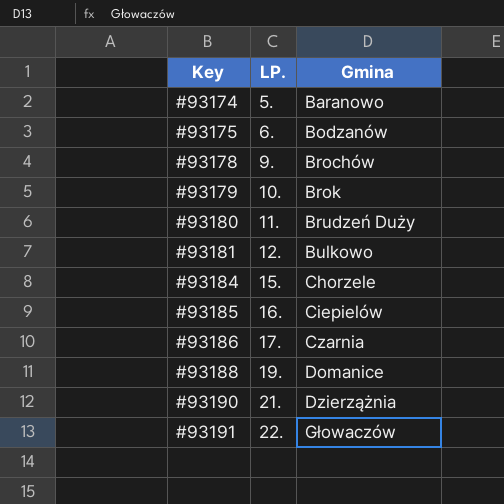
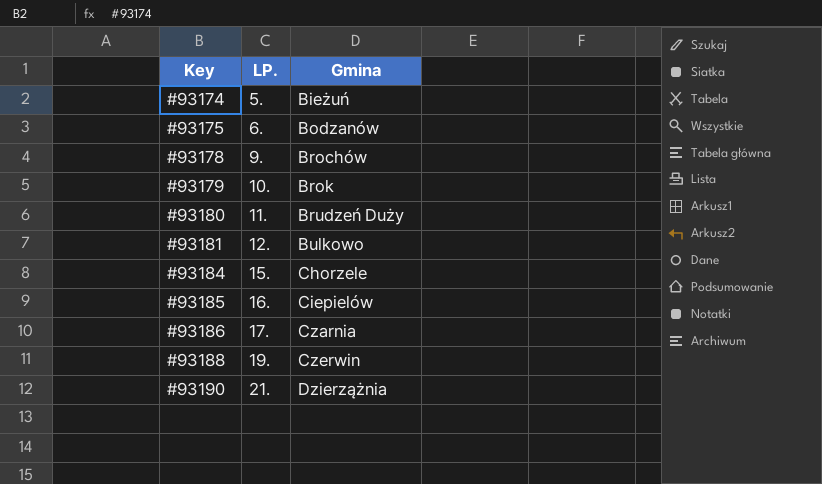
row #93191: 22. | Głowaczów -> none
#93174 | Gmina: Baranowo -> Bieżuń
#93188 | Gmina: Domanice -> Czerwin

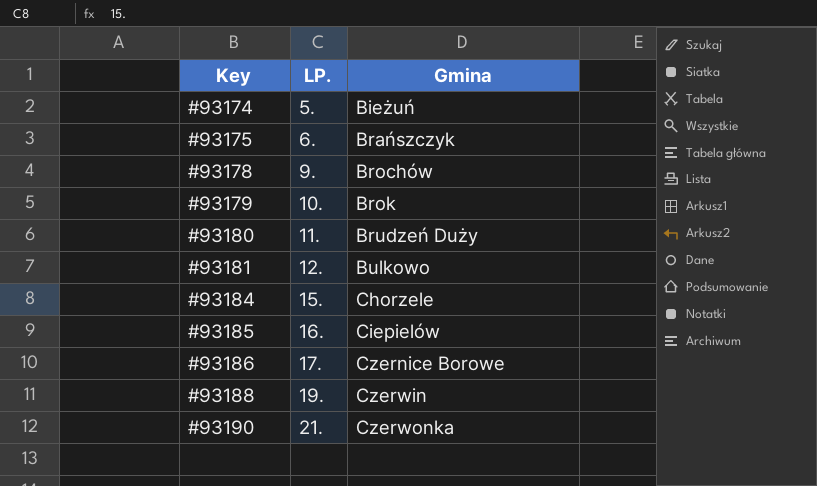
#93175 | Gmina: Bodzanów -> Brańszczyk
#93186 | Gmina: Czarnia -> Czernice Borowe
#93190 | Gmina: Dzierzążnia -> Czerwonka

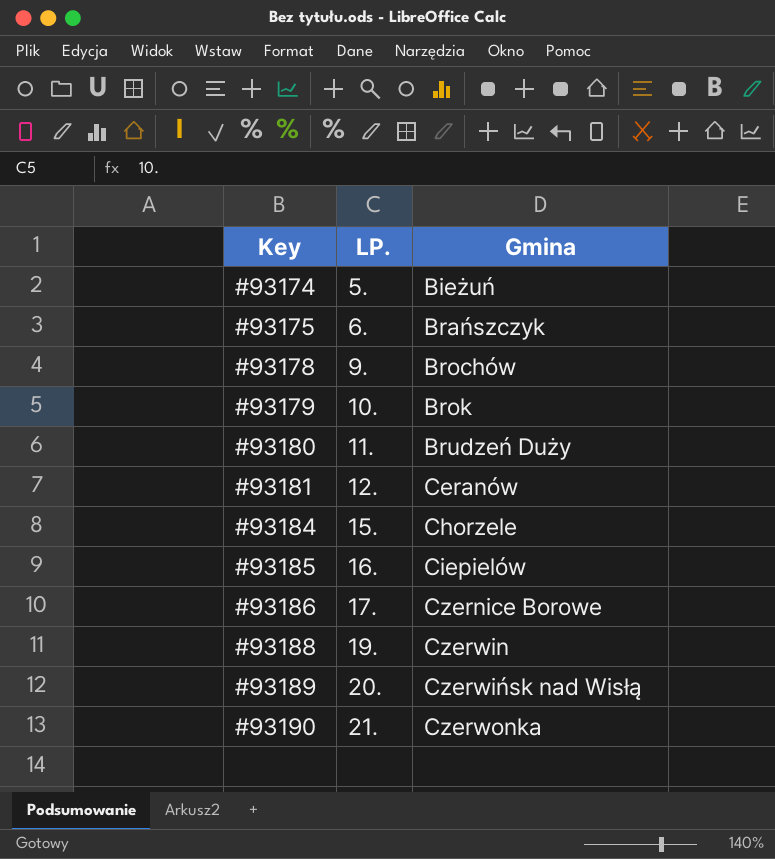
#93181 | Gmina: Bulkowo -> Ceranów
row #93189: none -> 20. | Czerwińsk nad Wisłą

